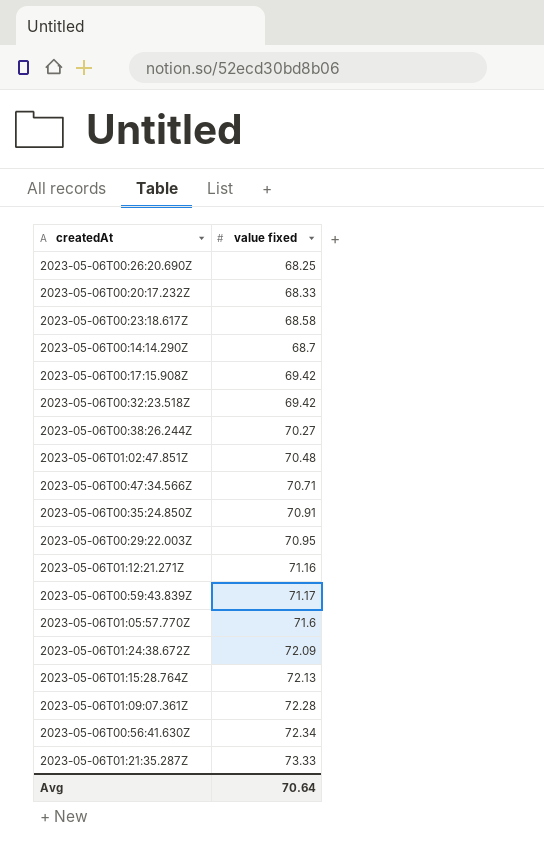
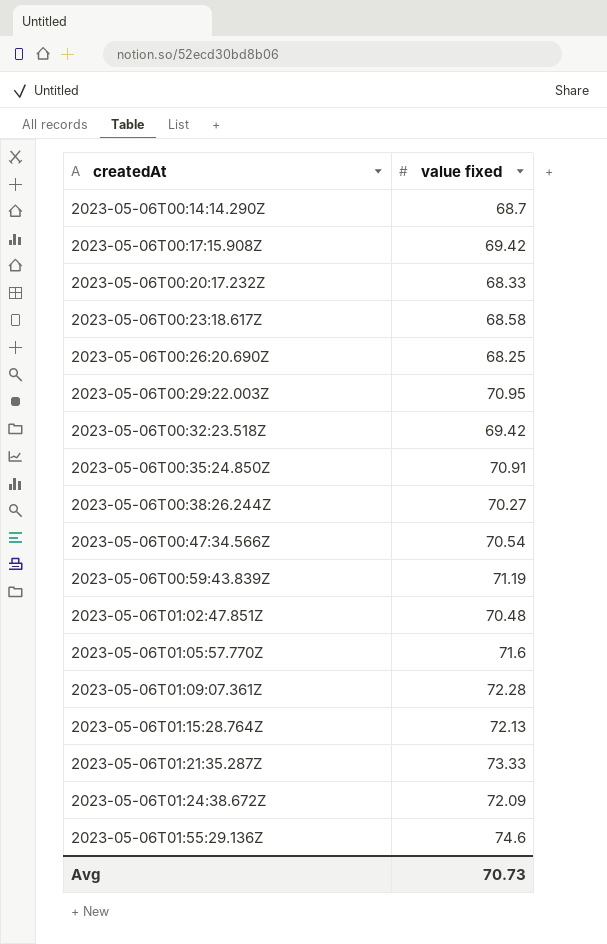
row order: value fixed ascending -> createdAt ascending
row 2023-05-06T01:12:21.271Z: 71.16 -> none
row 2023-05-06T00:56:41.630Z: 72.34 -> none
2023-05-06T00:47:34.566Z | value fixed: 70.71 -> 70.54
2023-05-06T00:59:43.839Z | value fixed: 71.17 -> 71.19
row 2023-05-06T01:55:29.136Z: none -> 74.6
Avg | value fixed: 70.64 -> 70.73

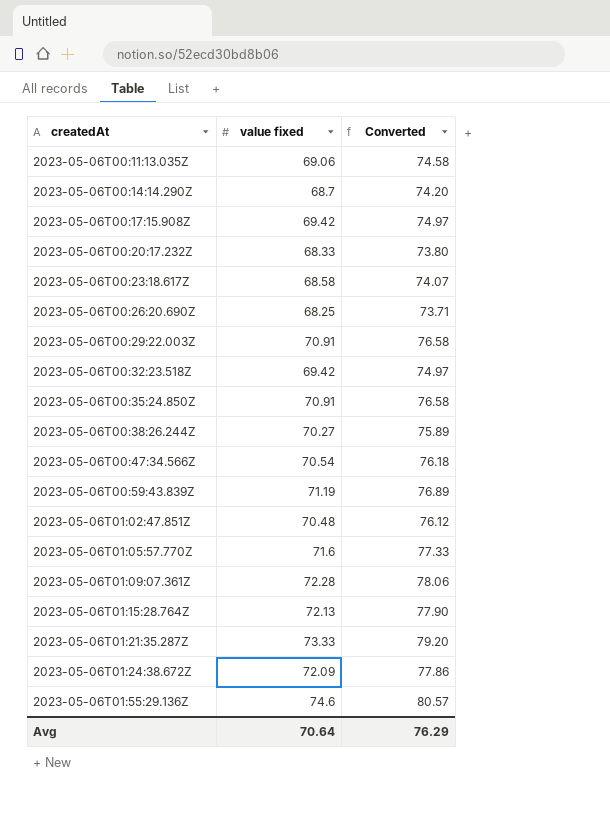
column Converted | formula: none -> [value fixed] * 1.08
row 2023-05-06T00:11:13.035Z: none -> 69.06 | 74.58
2023-05-06T00:29:22.003Z | value fixed: 70.95 -> 70.91
Avg | value fixed: 70.73 -> 70.64

